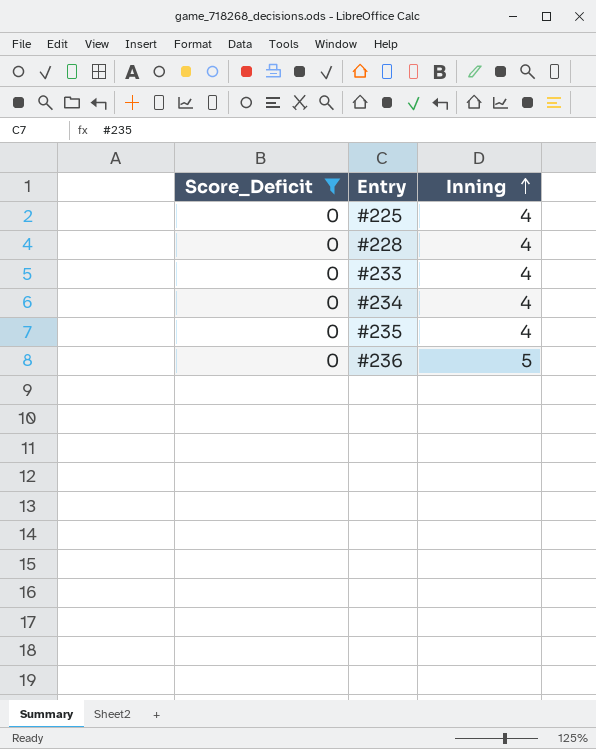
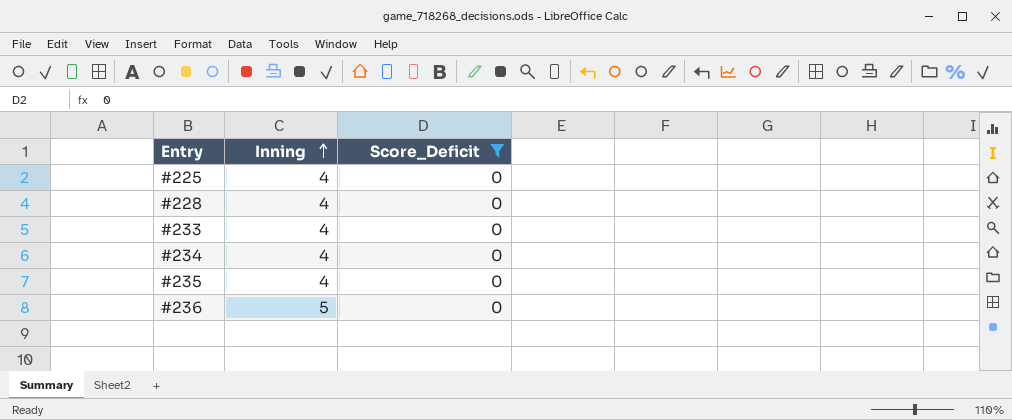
column Score_Deficit | position: 1 -> 3

